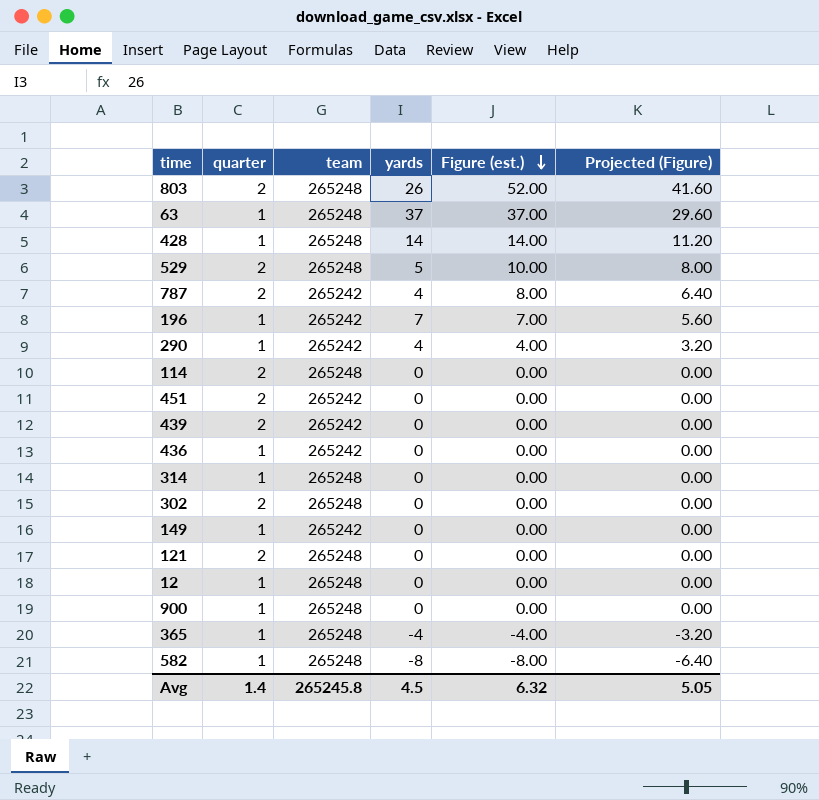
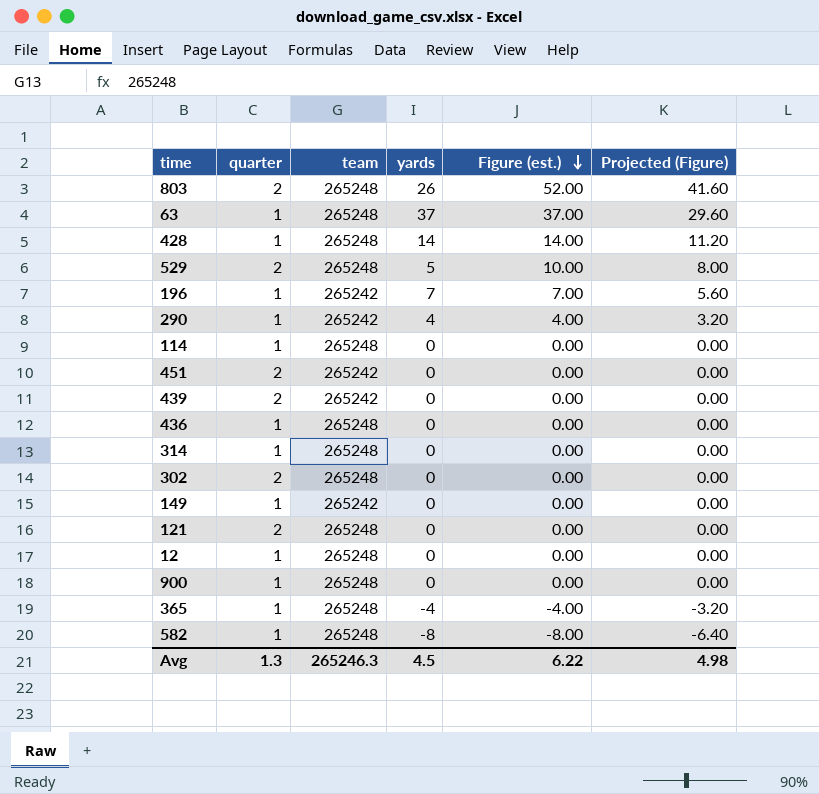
row 787: 2 | 265242 | 4 | 8.00 | 6.40 -> none
114 | quarter: 2 -> 1
436 | team: 265242 -> 265248
Avg | quarter: 1.4 -> 1.3
Avg | team: 265245.8 -> 265246.3
Avg | Figure (est.): 6.32 -> 6.22
Avg | Projected (Figure): 5.05 -> 4.98

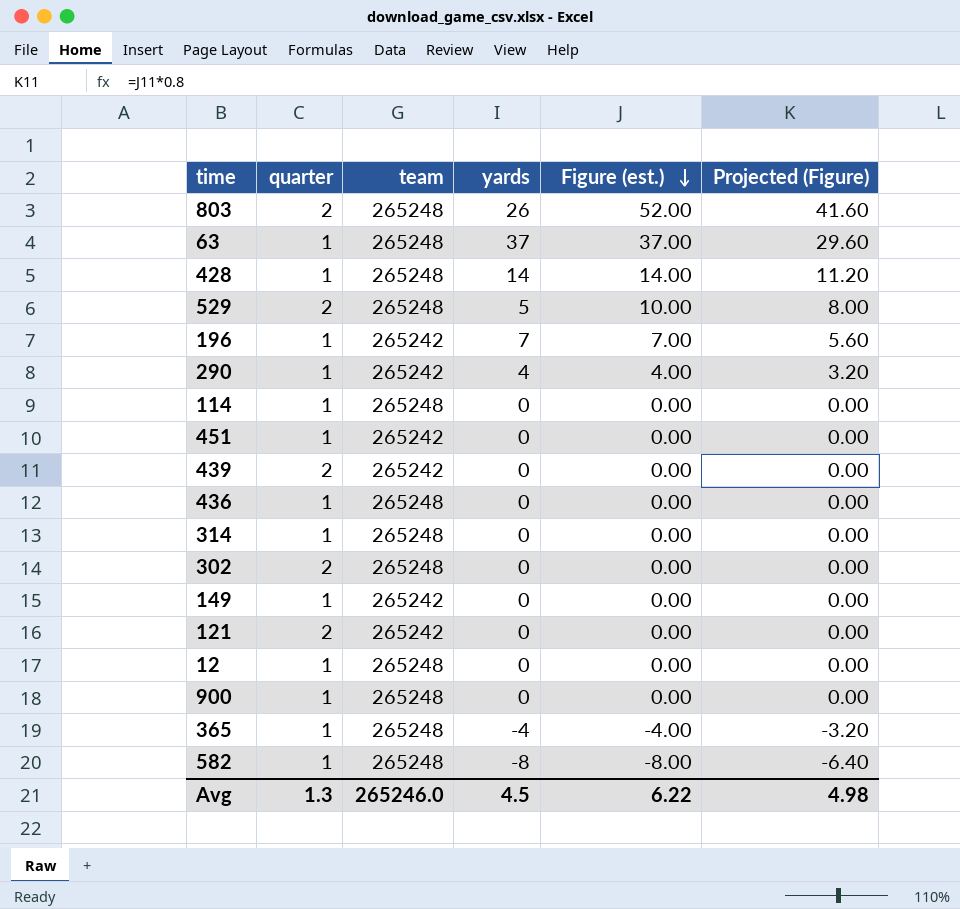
451 | quarter: 2 -> 1
121 | team: 265248 -> 265242
Avg | team: 265246.3 -> 265246.0

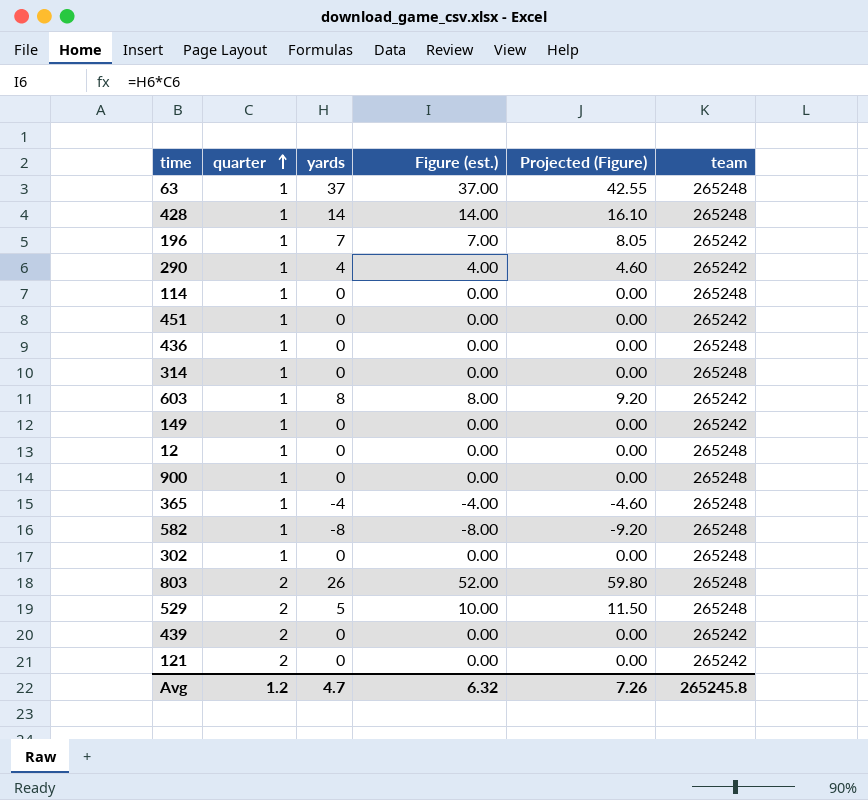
row order: Figure (est.) descending -> quarter ascending
column Projected (Figure) | formula: [Figure (est.)] * 0.8 -> [Figure (est.)] * 1.15
column team | position: 3 -> 6
row 603: none -> 1 | 8 | 8.00 | 9.20 | 265242
302 | quarter: 2 -> 1
Avg | quarter: 1.3 -> 1.2
Avg | yards: 4.5 -> 4.7
Avg | Figure (est.): 6.22 -> 6.32
Avg | Projected (Figure): 4.98 -> 7.26
Avg | team: 265246.0 -> 265245.8

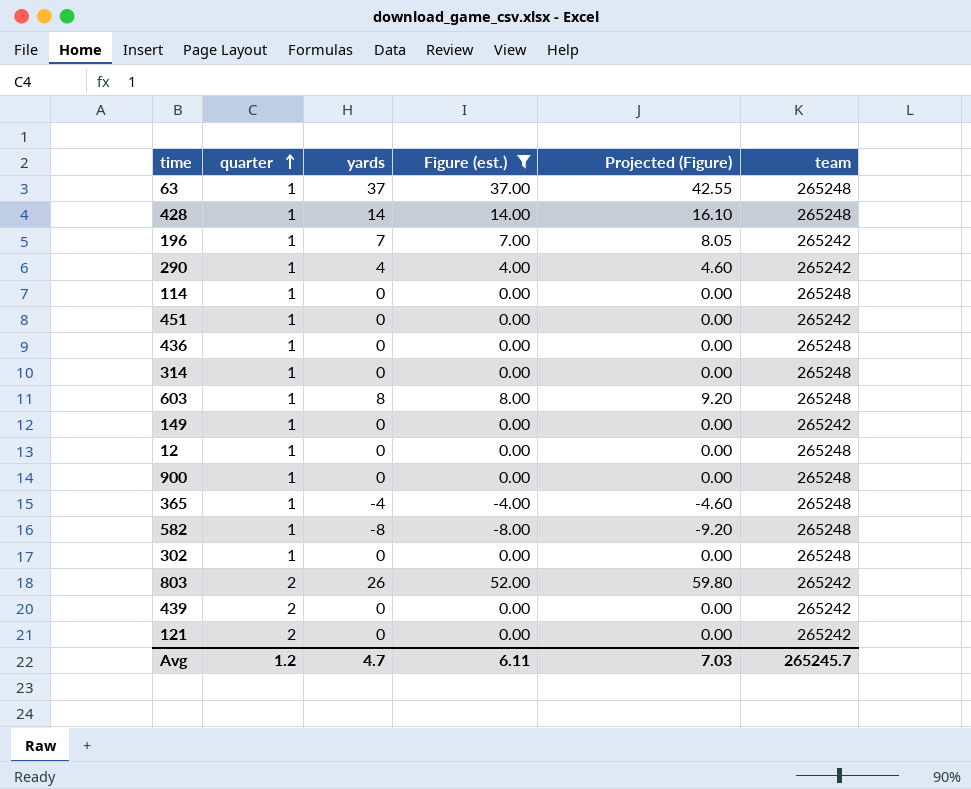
filter: none -> Figure (est.) != 10.00
603 | team: 265242 -> 265248
803 | team: 265248 -> 265242
Avg | Figure (est.): 6.32 -> 6.11
Avg | Projected (Figure): 7.26 -> 7.03
Avg | team: 265245.8 -> 265245.7

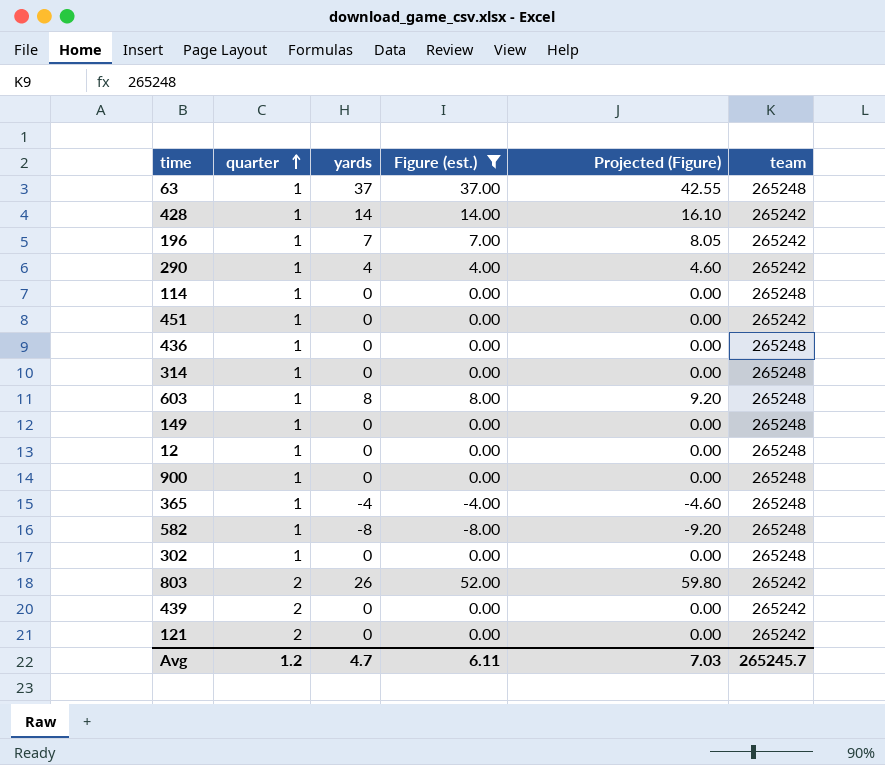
428 | team: 265248 -> 265242
149 | team: 265242 -> 265248

